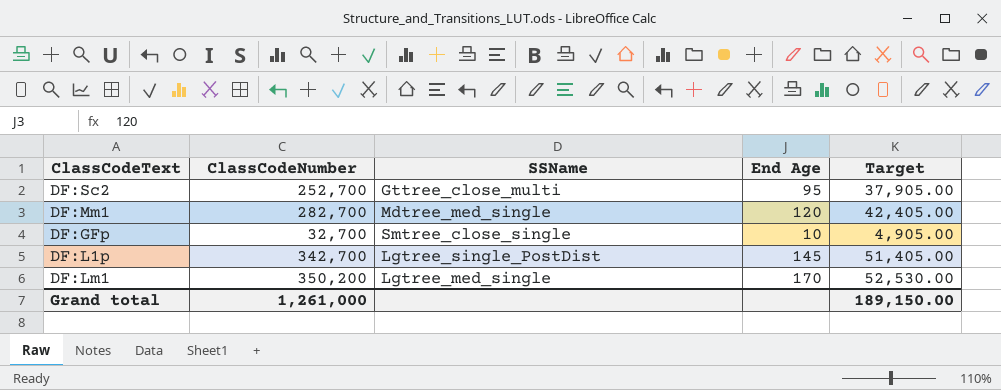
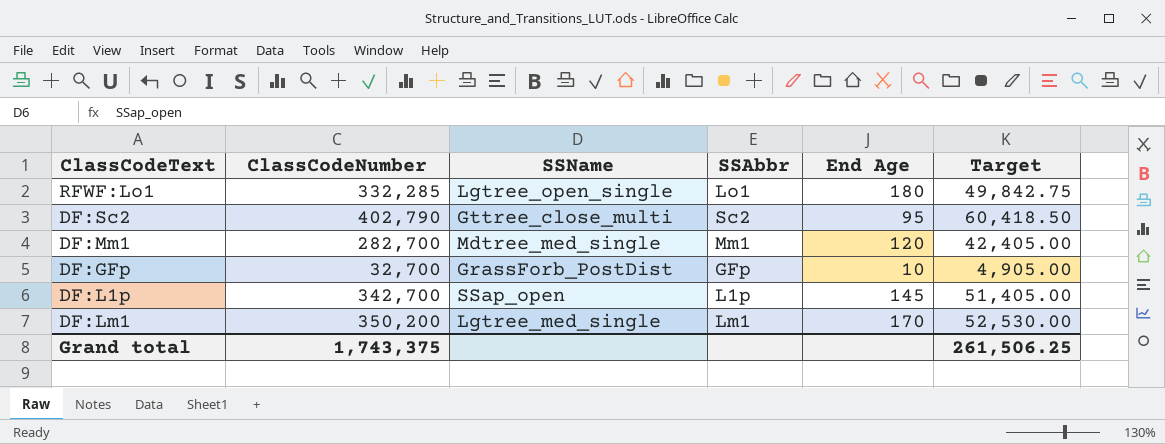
column SSAbbr | position: none -> 4
row RFWF:Lo1: none -> 332,285 | Lgtree_open_single | Lo1 | 180 | 49,842.75
DF:Sc2 | ClassCodeNumber: 252,700 -> 402,790
DF:Sc2 | Target: 37,905.00 -> 60,418.50
DF:GFp | SSName: Smtree_close_single -> GrassForb_PostDist
DF:L1p | SSName: Lgtree_single_PostDist -> SSap_open
Grand total | ClassCodeNumber: 1,261,000 -> 1,743,375
Grand total | Target: 189,150.00 -> 261,506.25

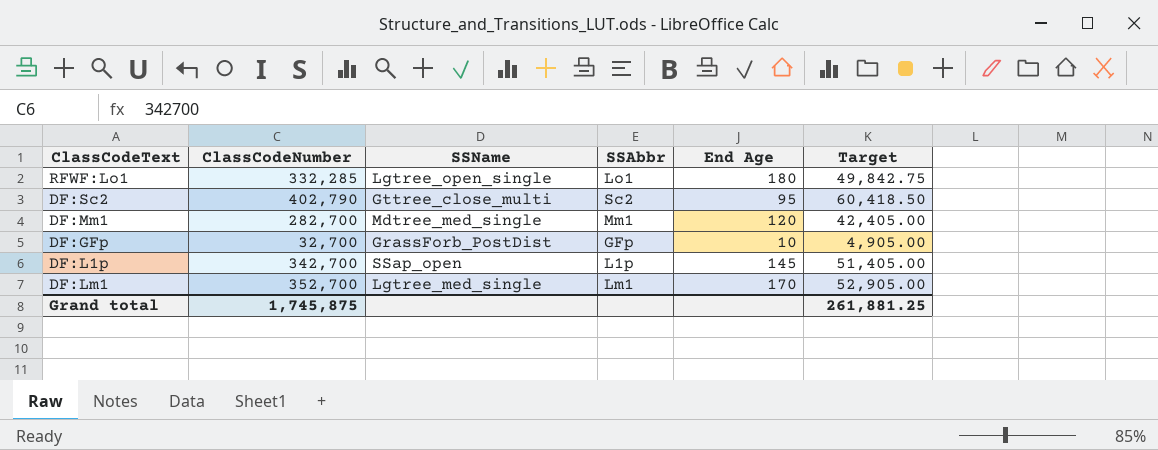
DF:Lm1 | ClassCodeNumber: 350,200 -> 352,700
DF:Lm1 | Target: 52,530.00 -> 52,905.00
Grand total | ClassCodeNumber: 1,743,375 -> 1,745,875
Grand total | Target: 261,506.25 -> 261,881.25

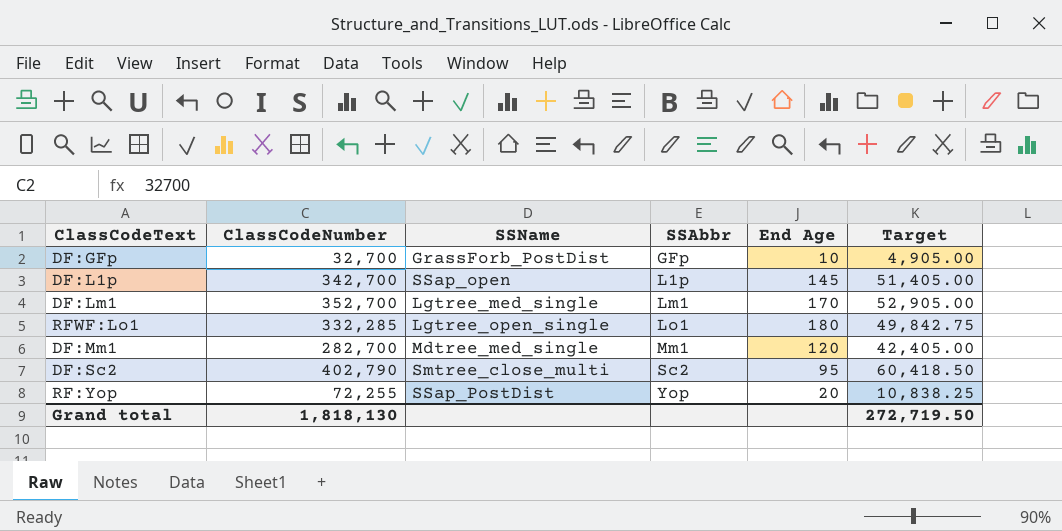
row order: none -> SSAbbr ascending
DF:Sc2 | SSName: Gttree_close_multi -> Smtree_close_multi
row RF:Yop: none -> 72,255 | SSap_PostDist | Yop | 20 | 10,838.25
Grand total | ClassCodeNumber: 1,745,875 -> 1,818,130
Grand total | Target: 261,881.25 -> 272,719.50

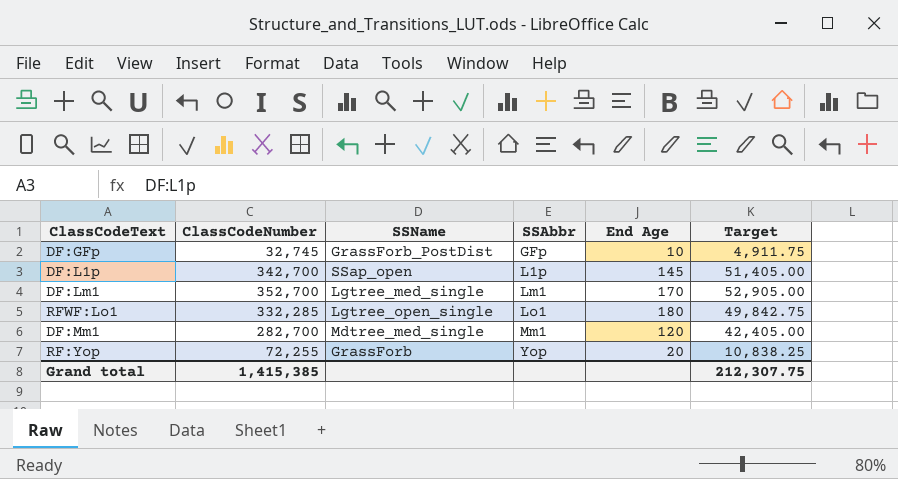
row DF:Sc2: 402,790 | Smtree_close_multi | Sc2 | 95 | 60,418.50 -> none
DF:GFp | ClassCodeNumber: 32,700 -> 32,745
DF:GFp | Target: 4,905.00 -> 4,911.75
RF:Yop | SSName: SSap_PostDist -> GrassForb
Grand total | ClassCodeNumber: 1,818,130 -> 1,415,385
Grand total | Target: 272,719.50 -> 212,307.75

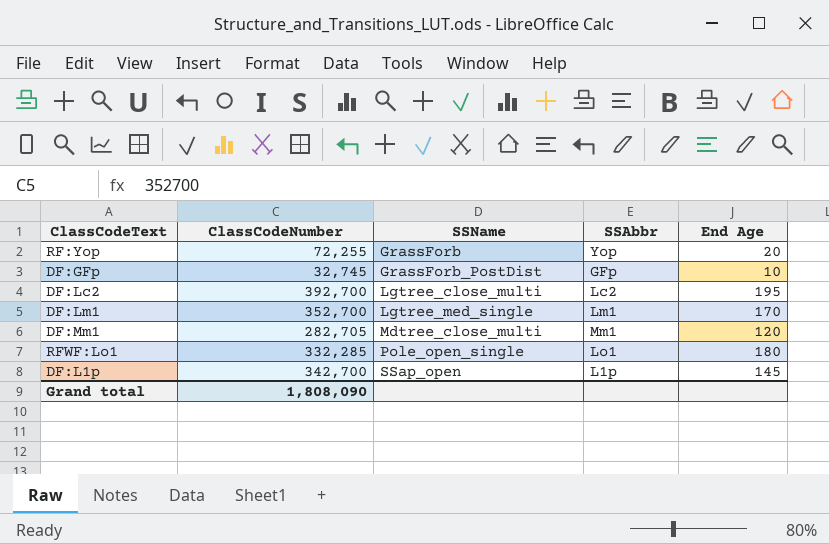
row order: SSAbbr ascending -> SSName ascending
column Target | formula: [ClassCodeNumber] * 0.15 -> none
row DF:Lc2: none -> 392,700 | Lgtree_close_multi | Lc2 | 195
DF:Mm1 | ClassCodeNumber: 282,700 -> 282,705
DF:Mm1 | SSName: Mdtree_med_single -> Mdtree_close_multi
RFWF:Lo1 | SSName: Lgtree_open_single -> Pole_open_single
Grand total | ClassCodeNumber: 1,415,385 -> 1,808,090

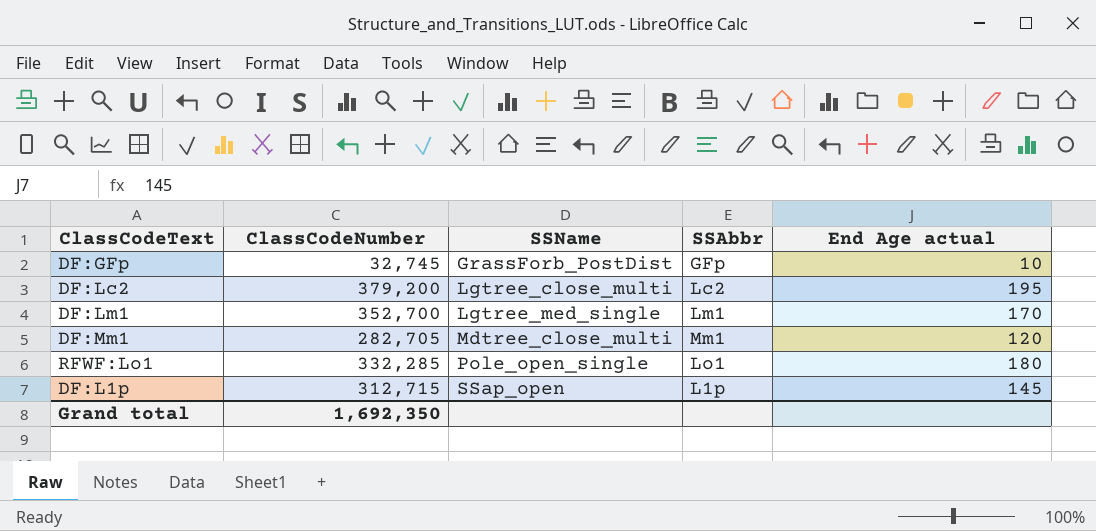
column name: End Age -> End Age actual
row RF:Yop: 72,255 | GrassForb | Yop | 20 -> none
DF:Lc2 | ClassCodeNumber: 392,700 -> 379,200
DF:L1p | ClassCodeNumber: 342,700 -> 312,715
Grand total | ClassCodeNumber: 1,808,090 -> 1,692,350

